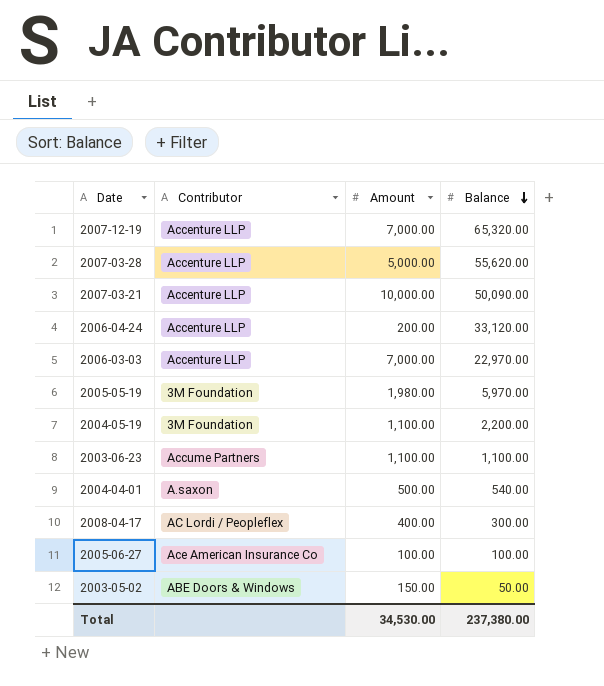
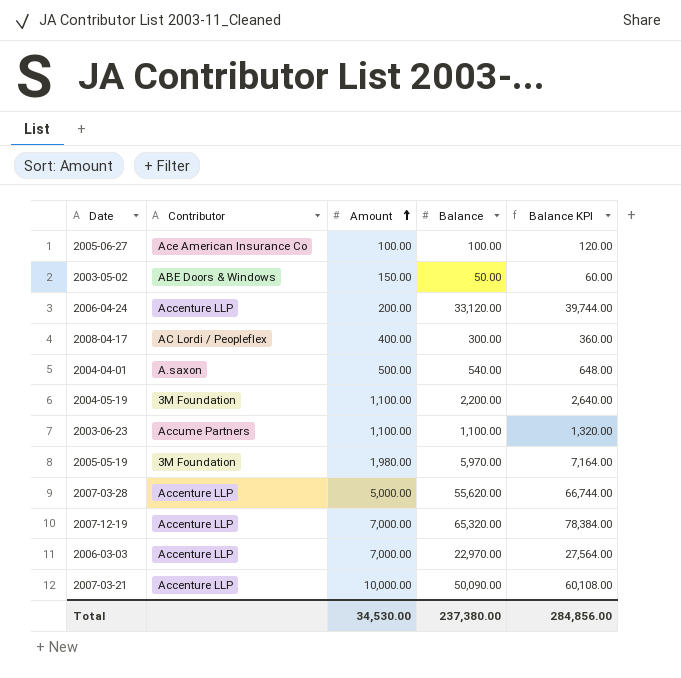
row order: Balance descending -> Amount ascending
column Balance KPI | formula: none -> [Balance] * 1.2

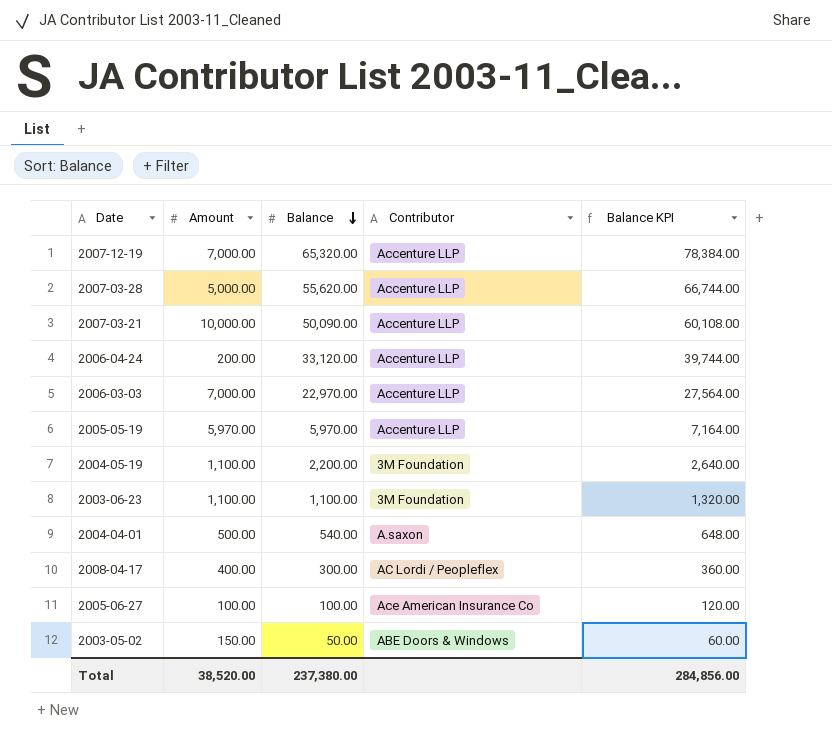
row order: Amount ascending -> Balance descending
column Contributor | position: 2 -> 4
2005-05-19 | Amount: 1,980.00 -> 5,970.00
2005-05-19 | Contributor: 3M Foundation -> Accenture LLP
2003-06-23 | Contributor: Accume Partners -> 3M Foundation
Total | Amount: 34,530.00 -> 38,520.00

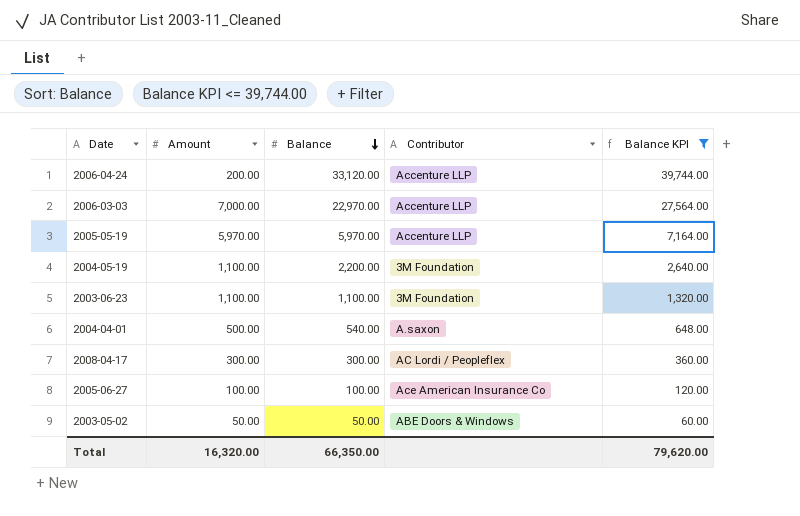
filter: none -> Balance KPI <= 39,744.00
2008-04-17 | Amount: 400.00 -> 300.00
2003-05-02 | Amount: 150.00 -> 50.00
Total | Amount: 38,520.00 -> 16,320.00
Total | Balance: 237,380.00 -> 66,350.00
Total | Balance KPI: 284,856.00 -> 79,620.00

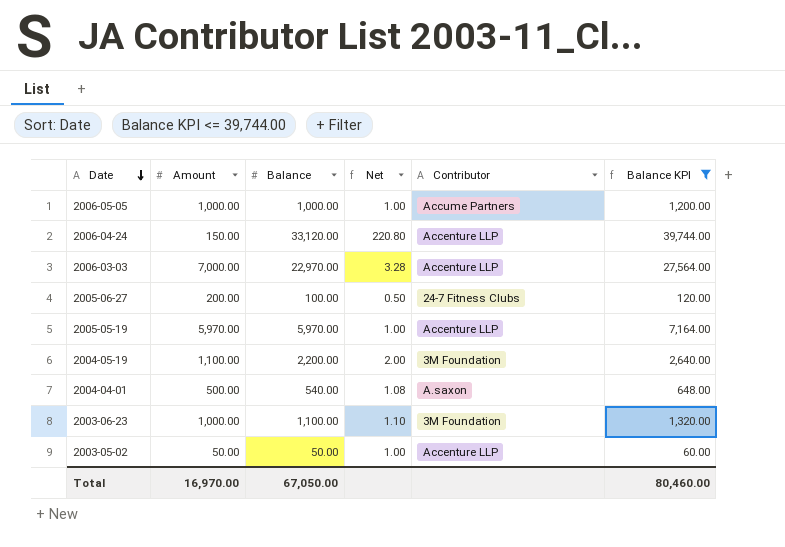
row order: Balance descending -> Date descending
column Net | formula: none -> [Balance] / [Amount]
row 2008-04-17: 300.00 | 300.00 | AC Lordi / Peopleflex | 360.00 -> none
row 2006-05-05: none -> 1,000.00 | 1,000.00 | 1.00 | Accume Partners | 1,200.00
2006-04-24 | Amount: 200.00 -> 150.00
2005-06-27 | Amount: 100.00 -> 200.00
2005-06-27 | Contributor: Ace American Insurance Co -> 24-7 Fitness Clubs
2003-06-23 | Amount: 1,100.00 -> 1,000.00
2003-05-02 | Contributor: ABE Doors & Windows -> Accenture LLP
Total | Amount: 16,320.00 -> 16,970.00
Total | Balance: 66,350.00 -> 67,050.00
Total | Balance KPI: 79,620.00 -> 80,460.00

